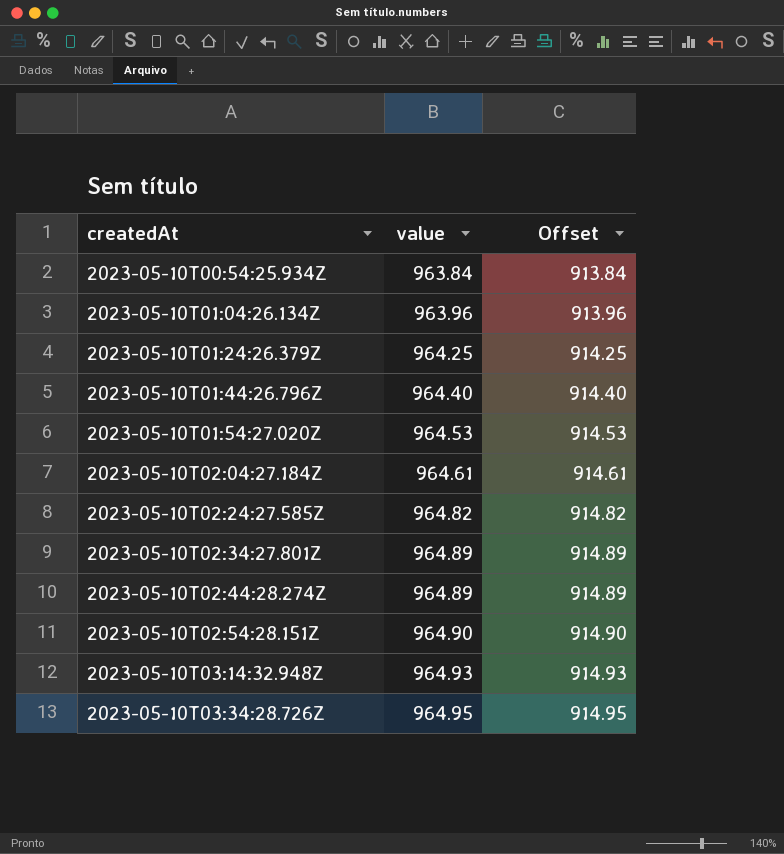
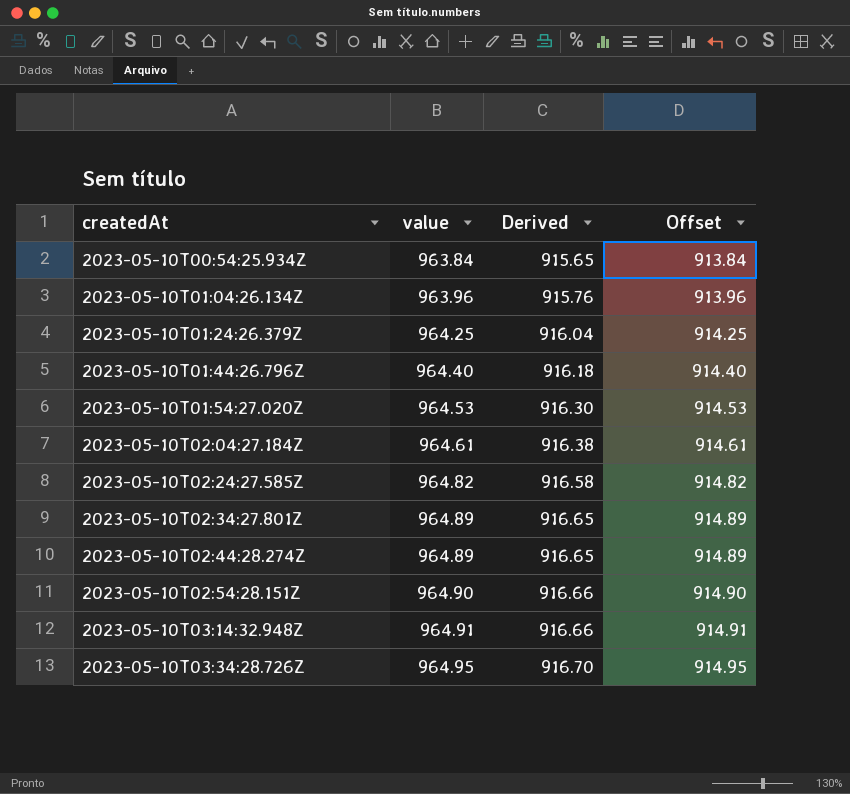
column Derived | formula: none -> [value] * 0.95
2023-05-10T03:14:32.948Z | value: 964.93 -> 964.91
2023-05-10T03:14:32.948Z | Offset: 914.93 -> 914.91

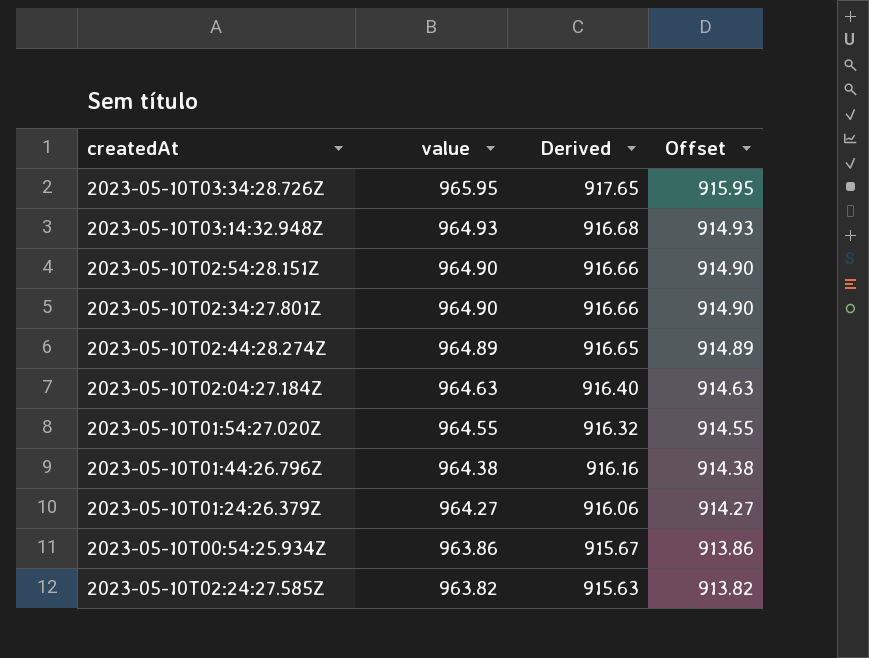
row order: createdAt ascending -> value descending
row 2023-05-10T01:04:26.134Z: 963.96 | 915.76 | 913.96 -> none
2023-05-10T03:34:28.726Z | value: 964.95 -> 965.95
2023-05-10T03:34:28.726Z | Derived: 916.70 -> 917.65
2023-05-10T03:34:28.726Z | Offset: 914.95 -> 915.95
2023-05-10T03:14:32.948Z | value: 964.91 -> 964.93
2023-05-10T03:14:32.948Z | Derived: 916.66 -> 916.68
2023-05-10T03:14:32.948Z | Offset: 914.91 -> 914.93
2023-05-10T02:34:27.801Z | value: 964.89 -> 964.90
2023-05-10T02:34:27.801Z | Derived: 916.65 -> 916.66
2023-05-10T02:34:27.801Z | Offset: 914.89 -> 914.90
2023-05-10T02:04:27.184Z | value: 964.61 -> 964.63
2023-05-10T02:04:27.184Z | Derived: 916.38 -> 916.40
2023-05-10T02:04:27.184Z | Offset: 914.61 -> 914.63
2023-05-10T01:54:27.020Z | value: 964.53 -> 964.55
2023-05-10T01:54:27.020Z | Derived: 916.30 -> 916.32
2023-05-10T01:54:27.020Z | Offset: 914.53 -> 914.55
2023-05-10T01:44:26.796Z | value: 964.40 -> 964.38
2023-05-10T01:44:26.796Z | Derived: 916.18 -> 916.16
2023-05-10T01:44:26.796Z | Offset: 914.40 -> 914.38
2023-05-10T01:24:26.379Z | value: 964.25 -> 964.27
2023-05-10T01:24:26.379Z | Derived: 916.04 -> 916.06
2023-05-10T01:24:26.379Z | Offset: 914.25 -> 914.27
2023-05-10T00:54:25.934Z | value: 963.84 -> 963.86
2023-05-10T00:54:25.934Z | Derived: 915.65 -> 915.67
2023-05-10T00:54:25.934Z | Offset: 913.84 -> 913.86
2023-05-10T02:24:27.585Z | value: 964.82 -> 963.82
2023-05-10T02:24:27.585Z | Derived: 916.58 -> 915.63
2023-05-10T02:24:27.585Z | Offset: 914.82 -> 913.82

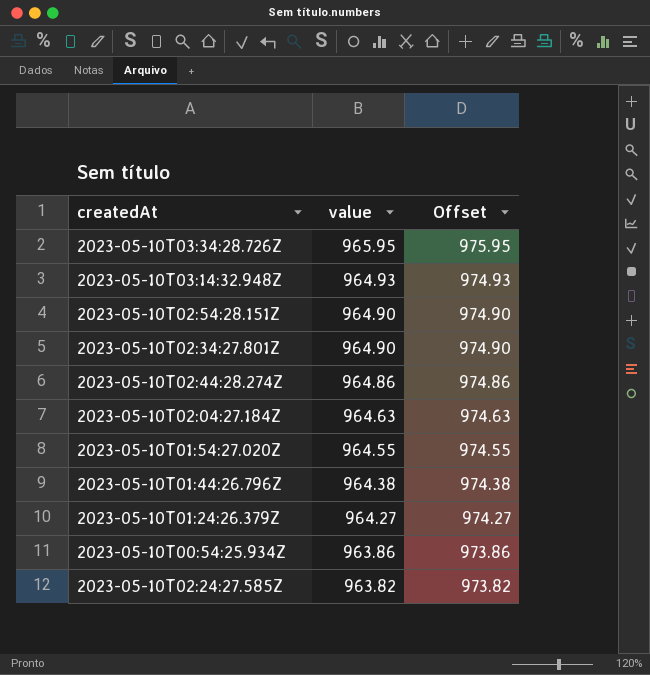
column Derived | formula: [value] * 0.95 -> none
column Offset | formula: [value] - 50 -> [value] + 10
2023-05-10T02:44:28.274Z | value: 964.89 -> 964.86

